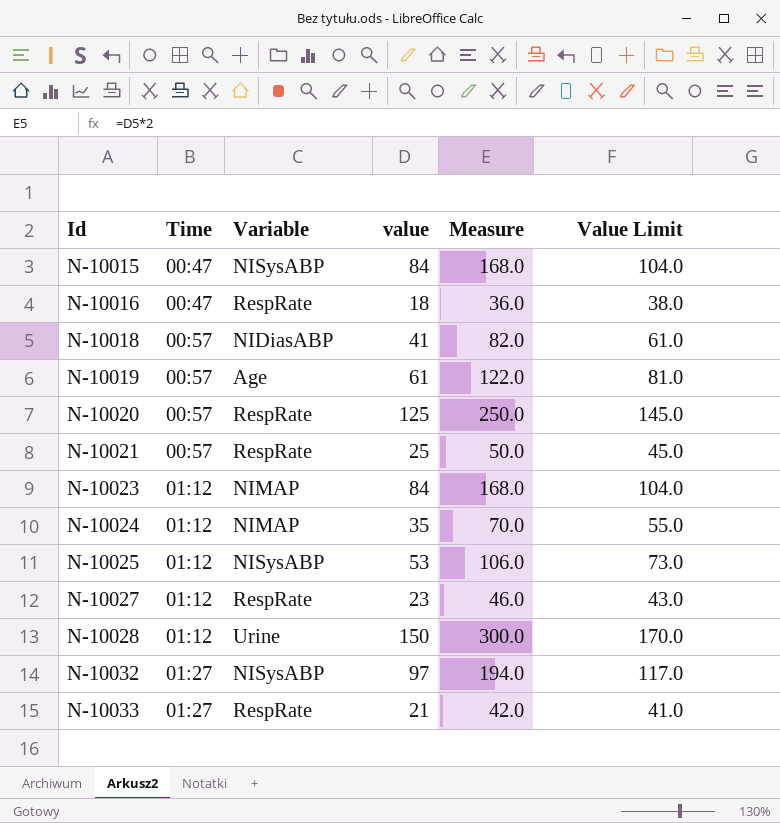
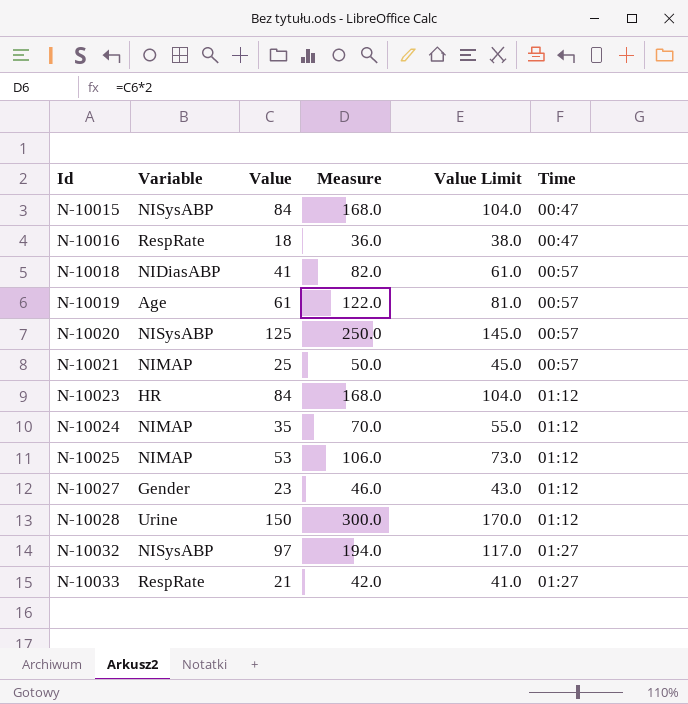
column name: value -> Value
column Time | position: 2 -> 6
N-10020 | Variable: RespRate -> NISysABP
N-10021 | Variable: RespRate -> NIMAP
N-10023 | Variable: NIMAP -> HR
N-10025 | Variable: NISysABP -> NIMAP
N-10027 | Variable: RespRate -> Gender

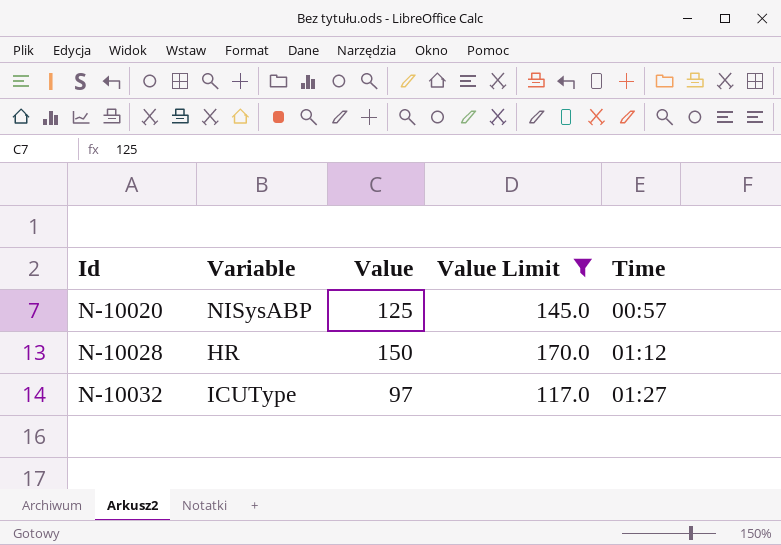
filter: none -> Value Limit >= 117.0
column Measure | formula: [Value] * 2 -> none
N-10028 | Variable: Urine -> HR
N-10032 | Variable: NISysABP -> ICUType

